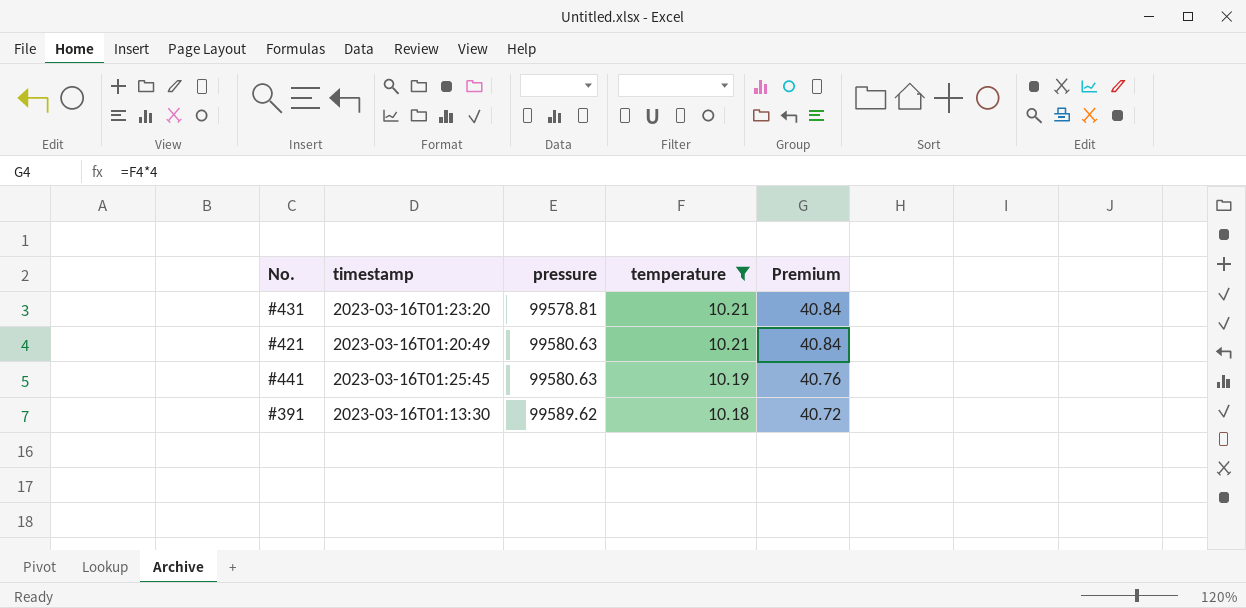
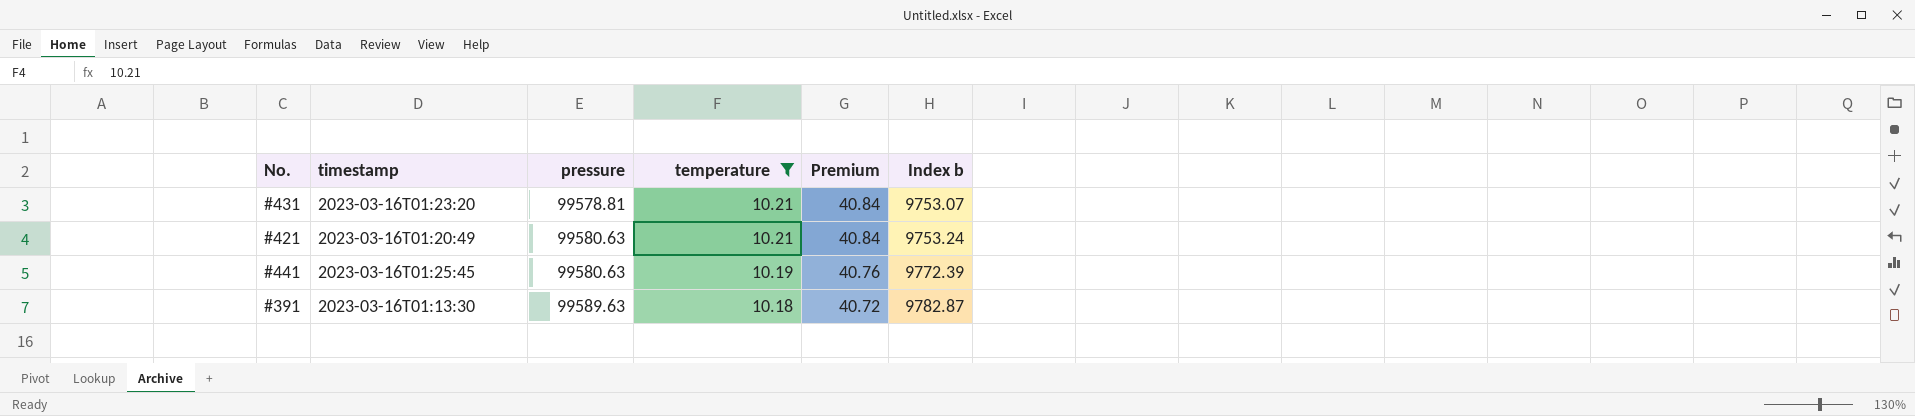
column Index b | formula: none -> [pressure] / [temperature]
#391 | pressure: 99589.62 -> 99589.63

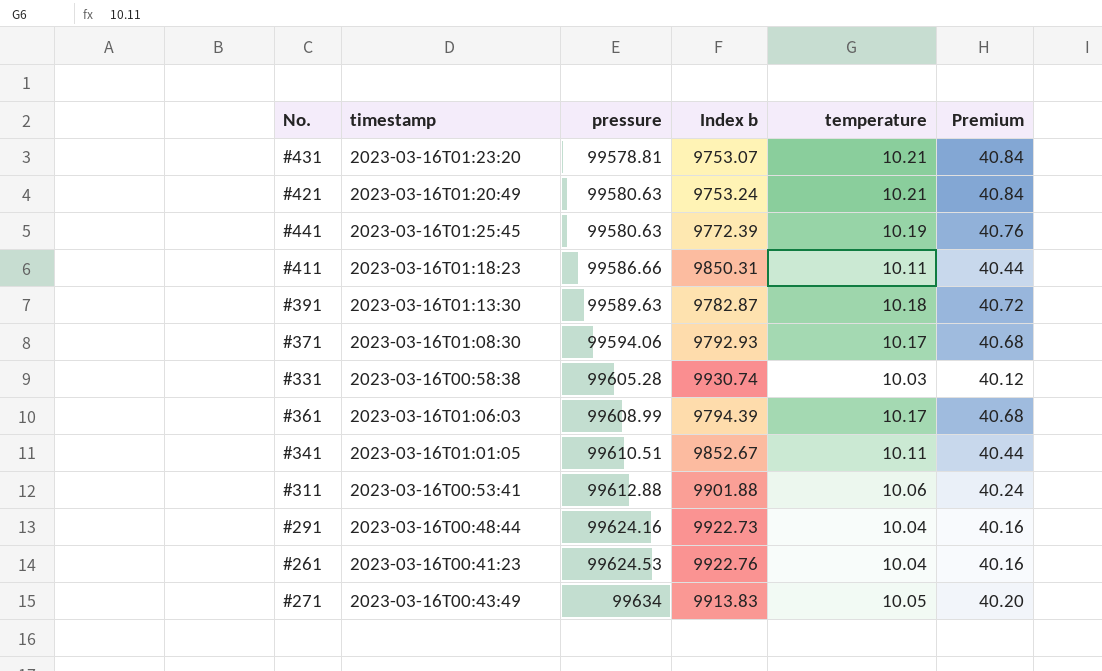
filter: temperature >= 10.18 -> none
column Index b | position: 6 -> 4

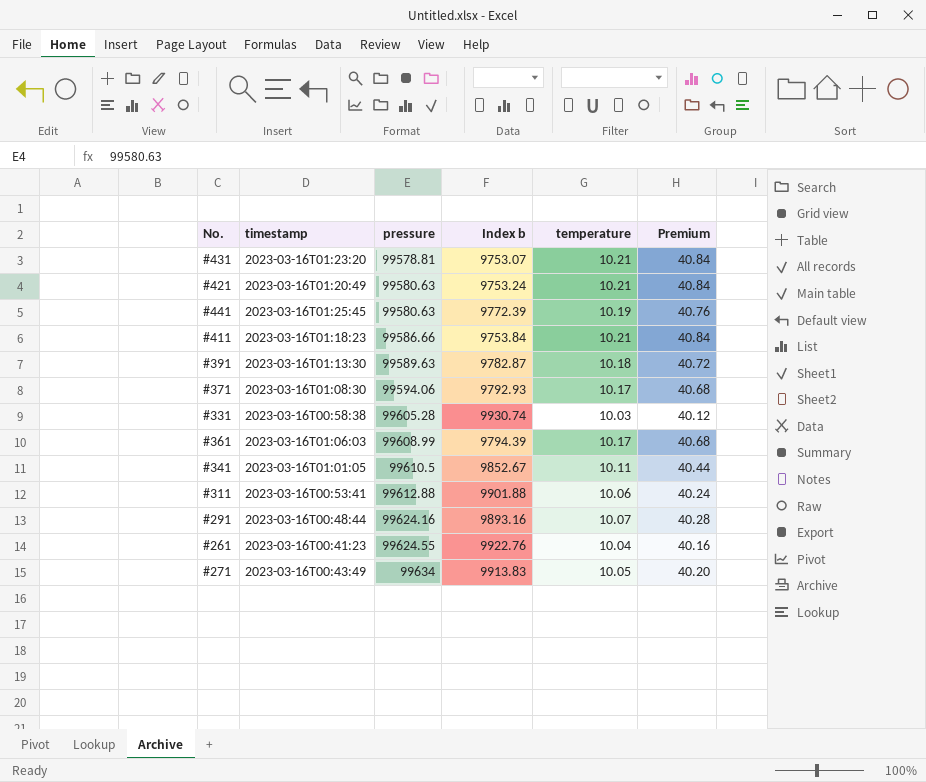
#411 | Index b: 9850.31 -> 9753.84
#411 | temperature: 10.11 -> 10.21
#411 | Premium: 40.44 -> 40.84
#341 | pressure: 99610.51 -> 99610.5
#291 | Index b: 9922.73 -> 9893.16
#291 | temperature: 10.04 -> 10.07
#291 | Premium: 40.16 -> 40.28
#261 | pressure: 99624.53 -> 99624.55

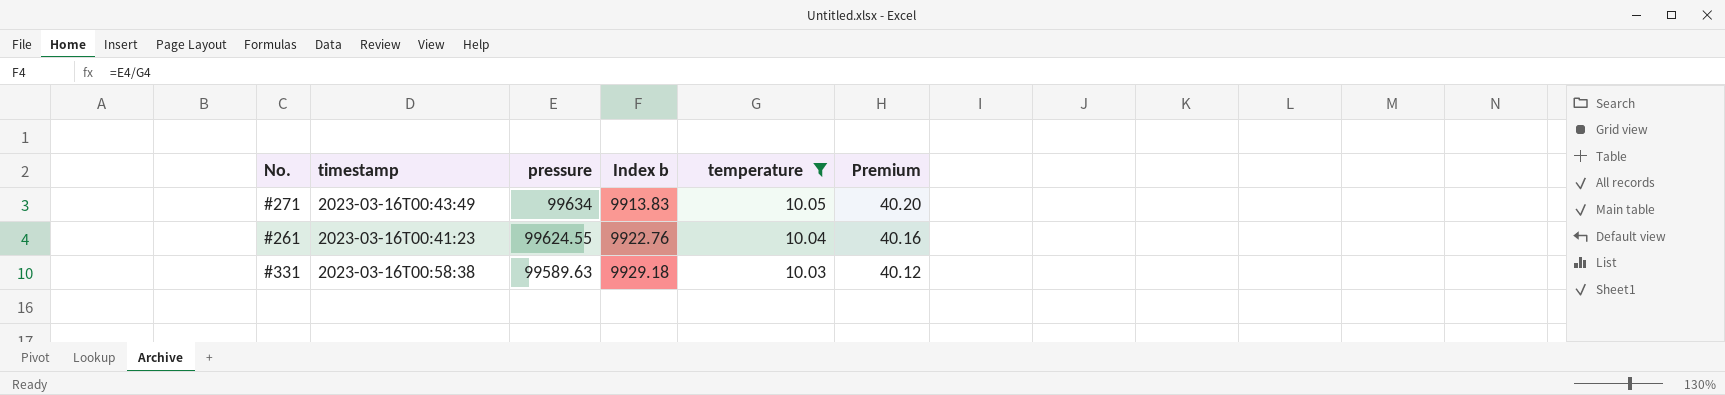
filter: none -> temperature <= 10.05
row order: pressure ascending -> pressure descending
#331 | pressure: 99605.28 -> 99589.63
#331 | Index b: 9930.74 -> 9929.18

